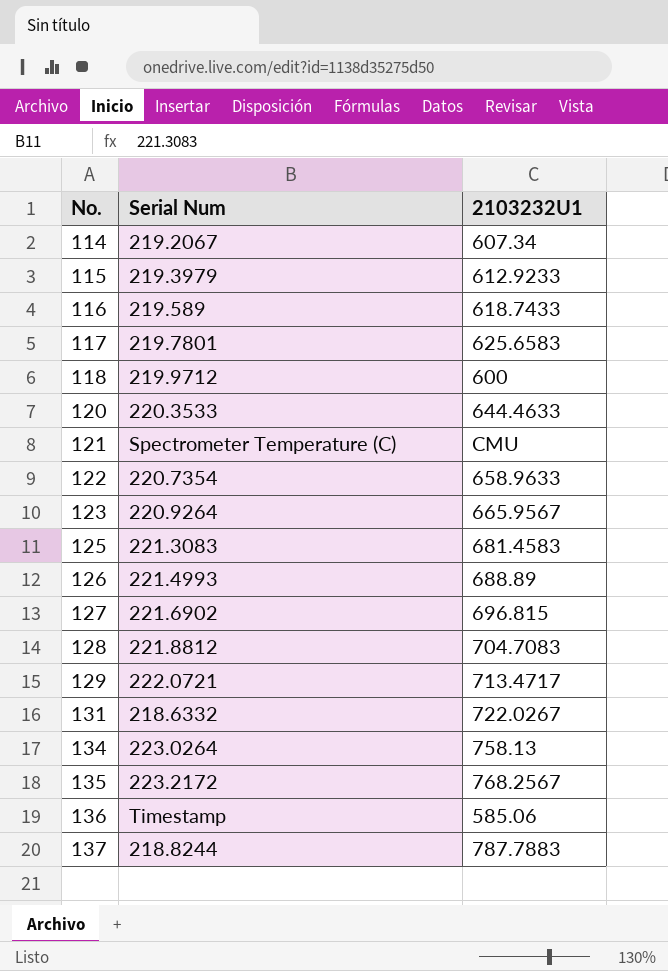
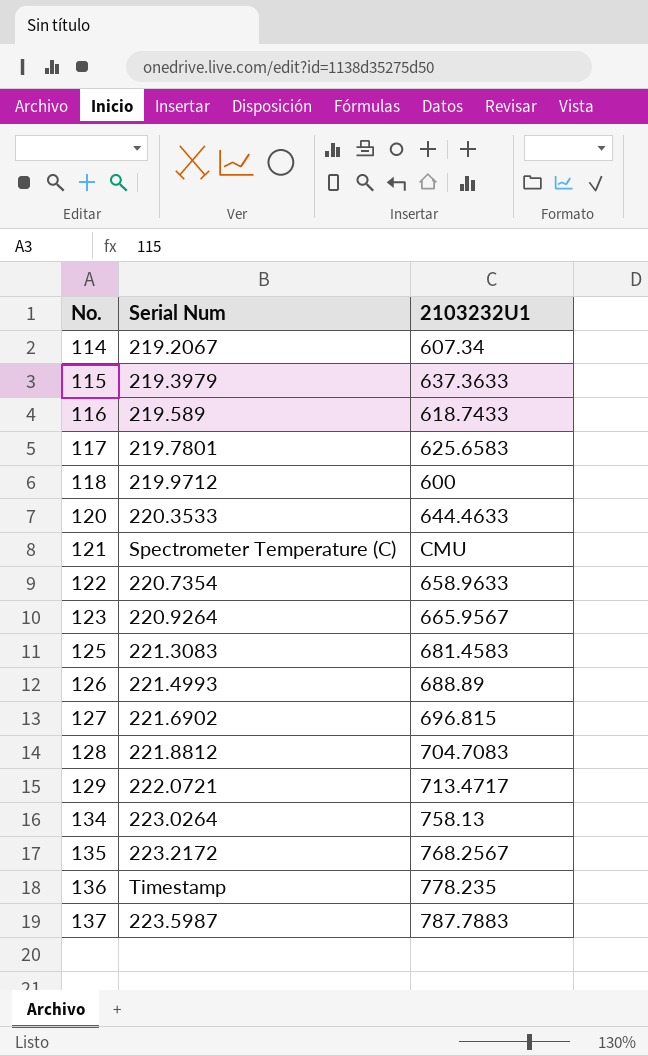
row 131: 218.6332 | 722.0267 -> none
115 | 2103232U1: 612.9233 -> 637.3633
136 | 2103232U1: 585.06 -> 778.235
137 | Serial Num: 218.8244 -> 223.5987

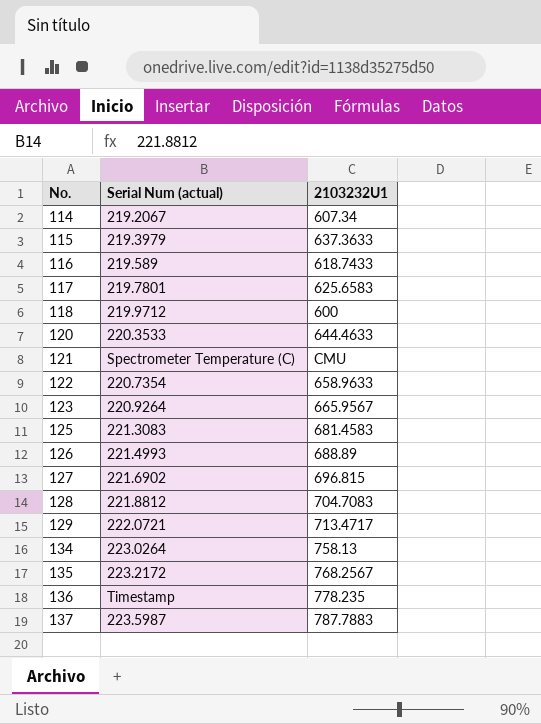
column name: Serial Num -> Serial Num (actual)

